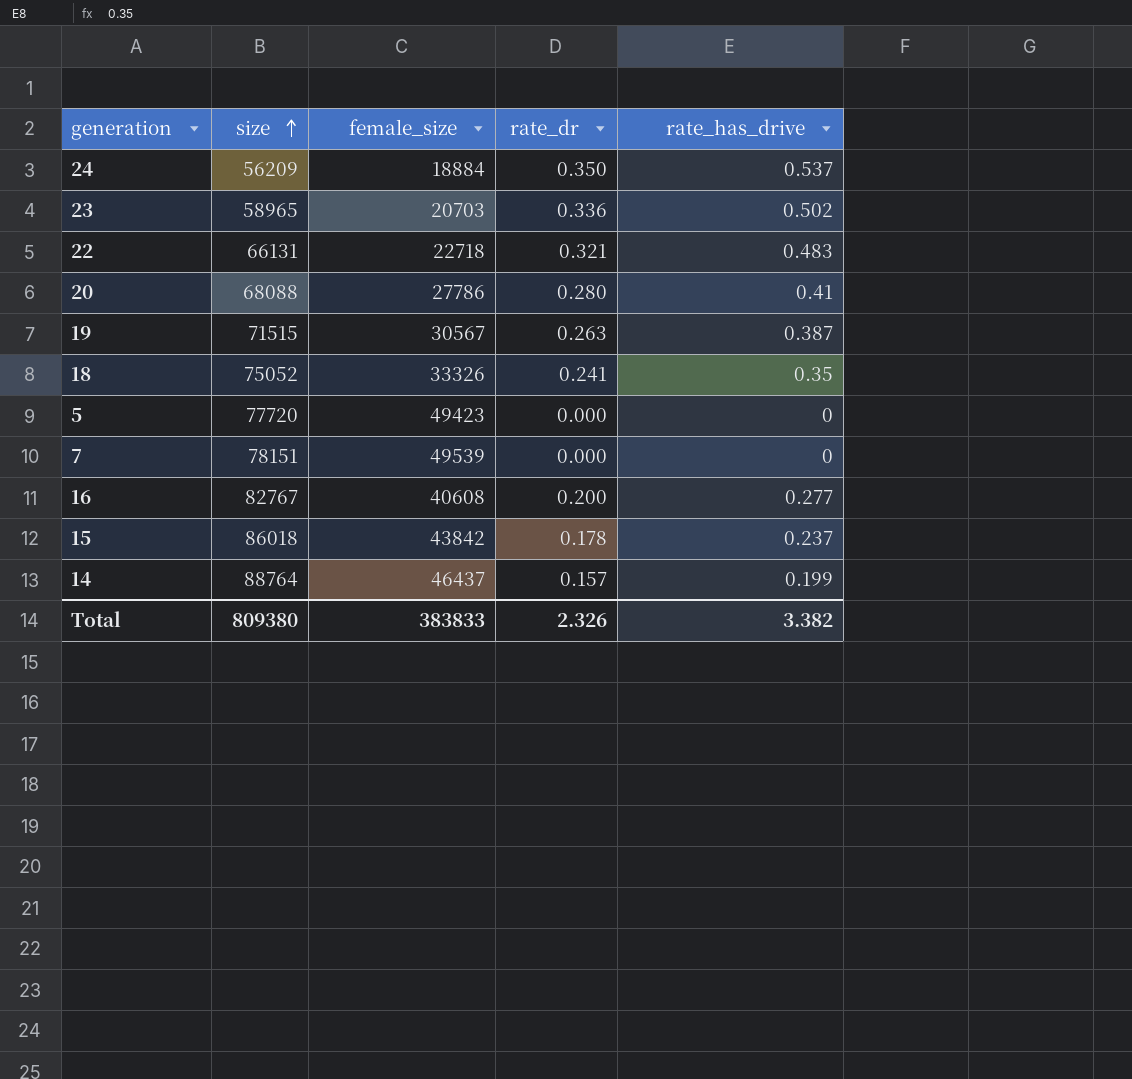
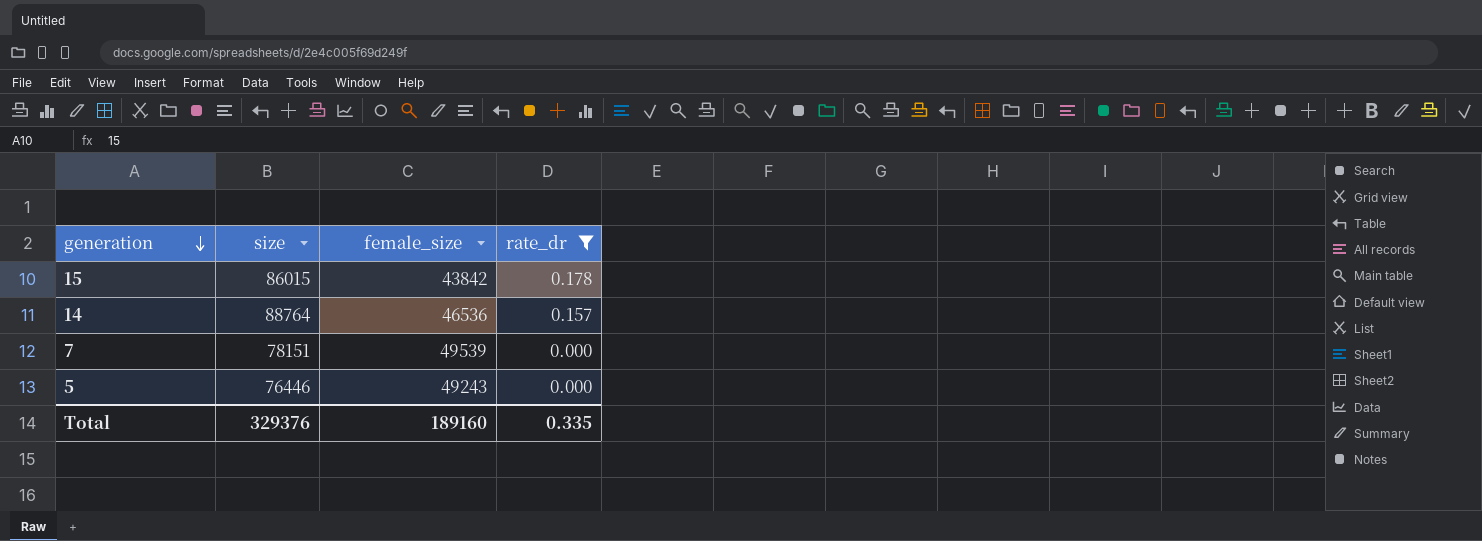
filter: none -> rate_dr <= 0.178
row order: size ascending -> generation descending
column rate_has_drive | position: 5 -> none
15 | size: 86018 -> 86015
14 | female_size: 46437 -> 46536
5 | size: 77720 -> 76446
5 | female_size: 49423 -> 49243
Total | size: 809380 -> 329376
Total | female_size: 383833 -> 189160
Total | rate_dr: 2.326 -> 0.335

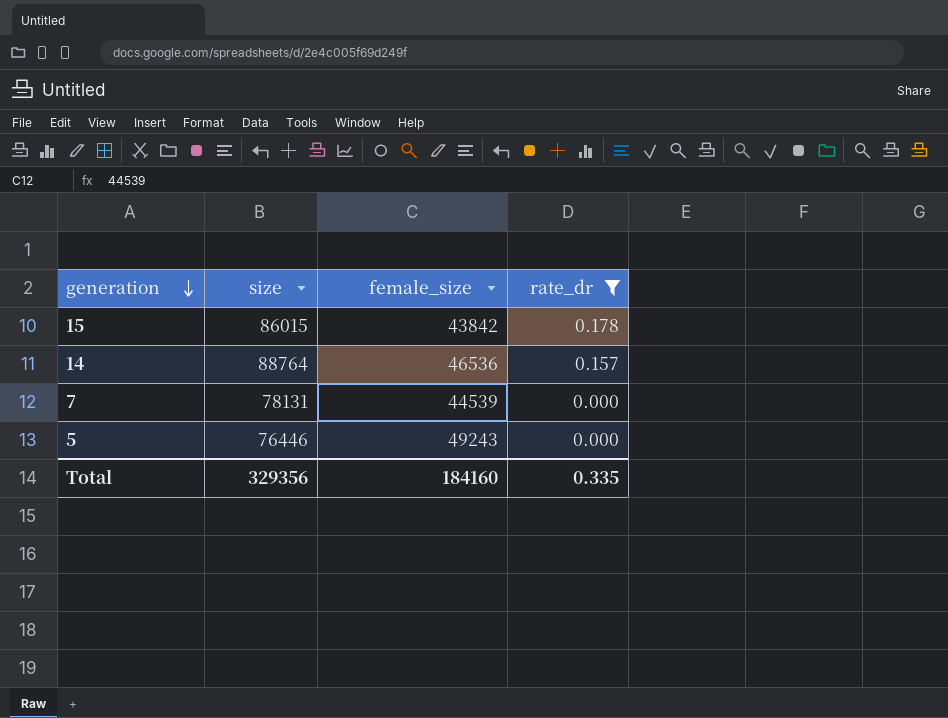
7 | size: 78151 -> 78131
7 | female_size: 49539 -> 44539
Total | size: 329376 -> 329356
Total | female_size: 189160 -> 184160

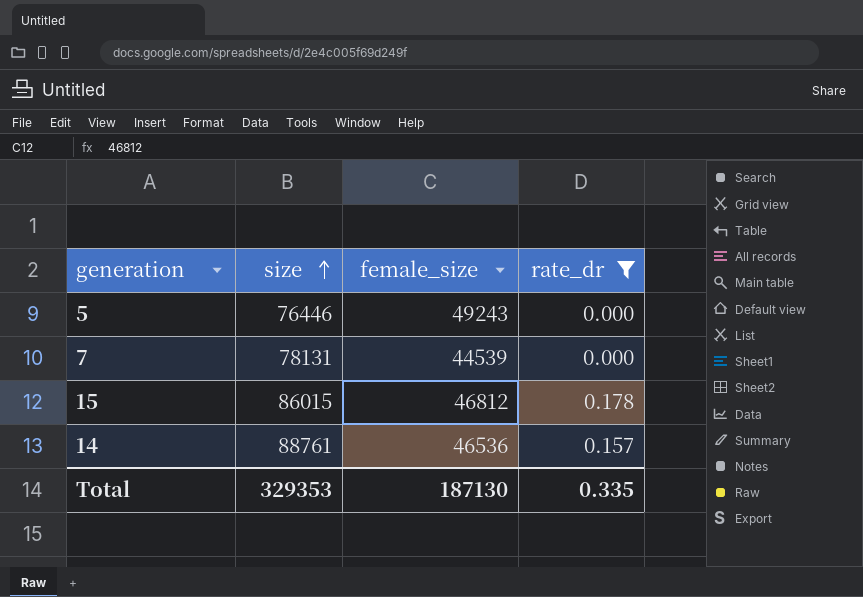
row order: generation descending -> size ascending
15 | female_size: 43842 -> 46812
14 | size: 88764 -> 88761
Total | size: 329356 -> 329353
Total | female_size: 184160 -> 187130

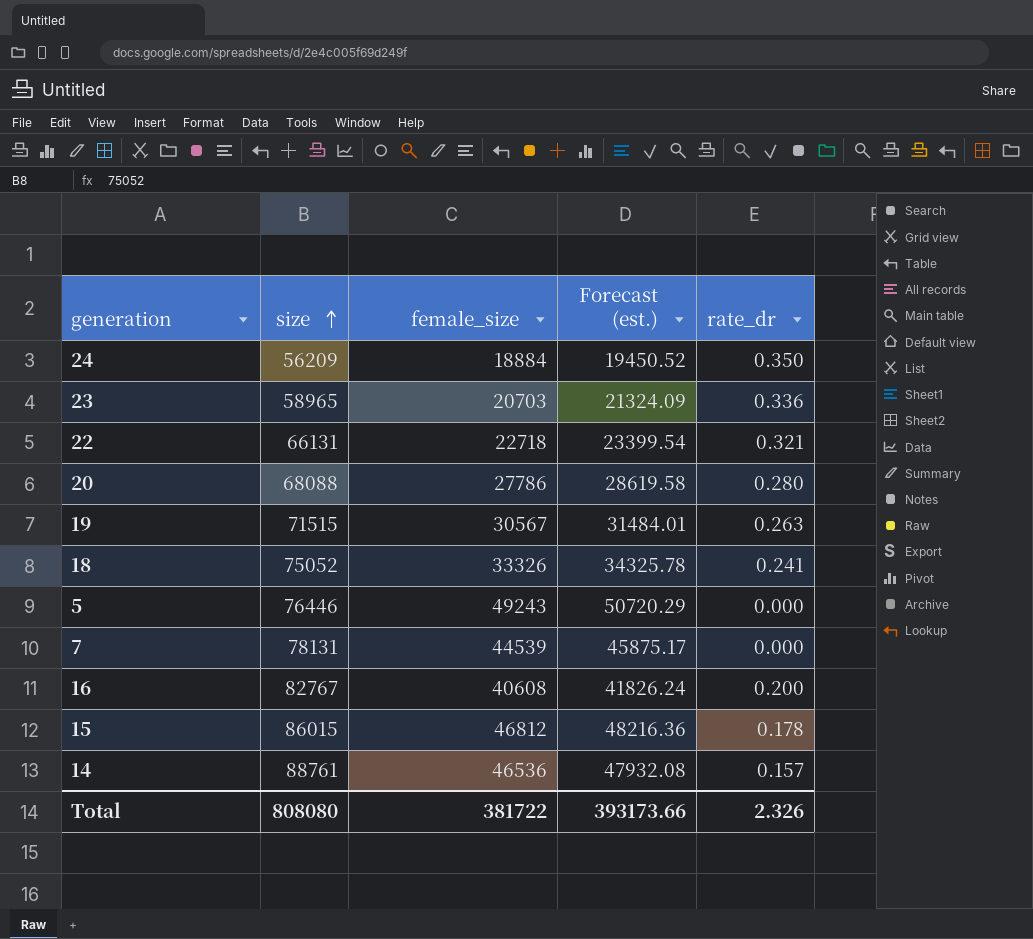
filter: rate_dr <= 0.178 -> none
column Forecast (est.) | formula: none -> [female_size] * 1.03
Total | size: 329353 -> 808080
Total | female_size: 187130 -> 381722
Total | rate_dr: 0.335 -> 2.326

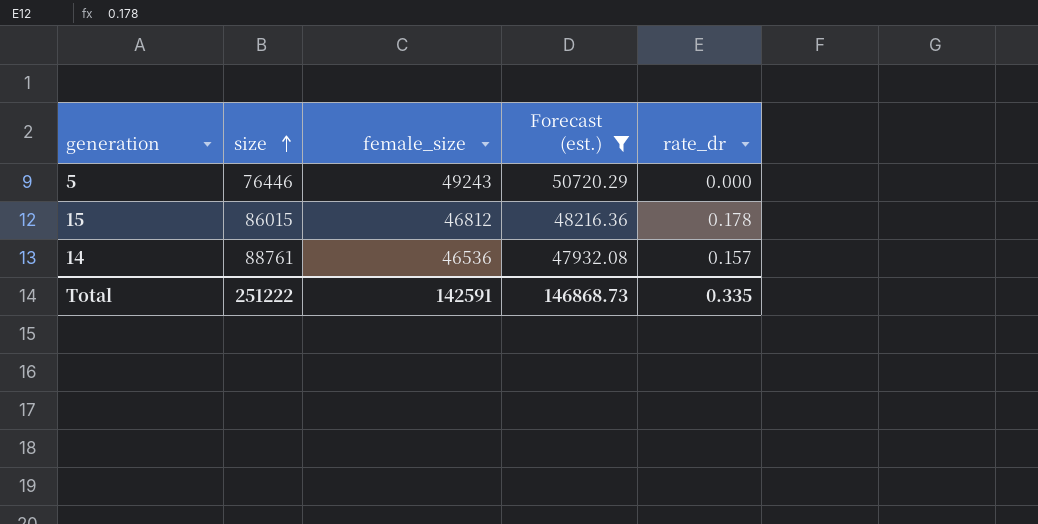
filter: none -> Forecast (est.) >= 47932.08
Total | size: 808080 -> 251222
Total | female_size: 381722 -> 142591
Total | Forecast (est.): 393173.66 -> 146868.73
Total | rate_dr: 2.326 -> 0.335

